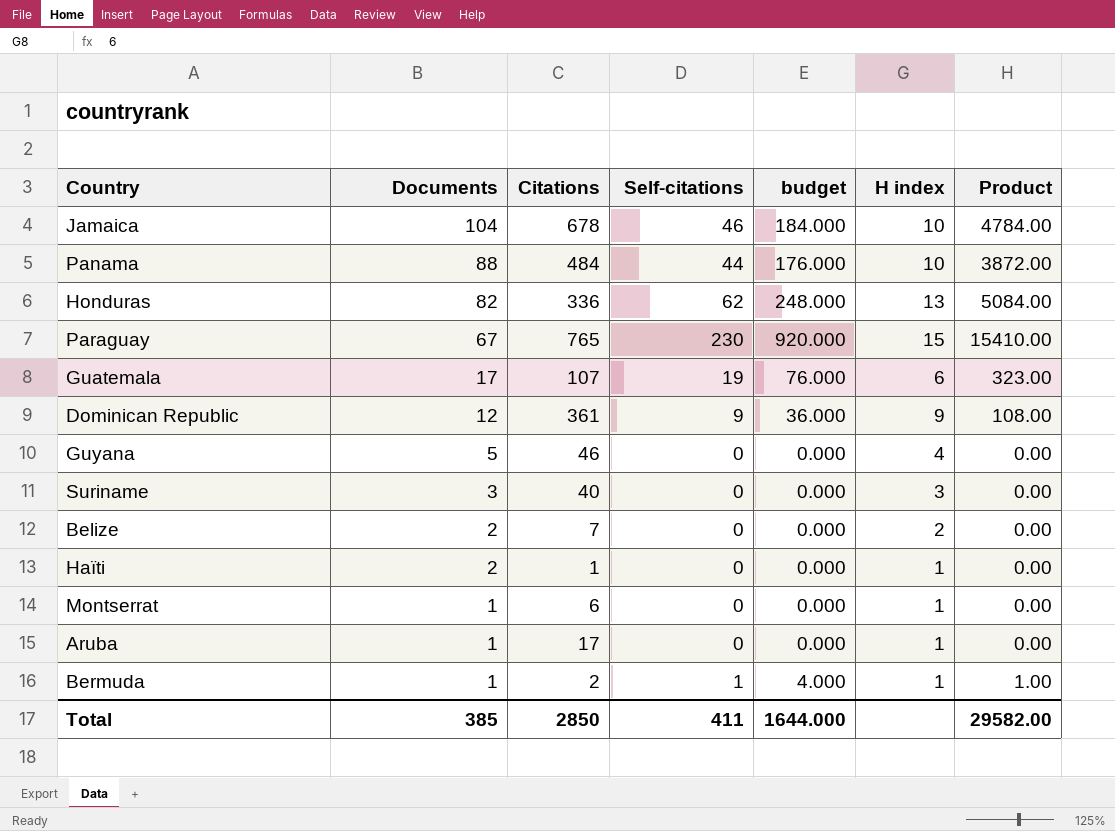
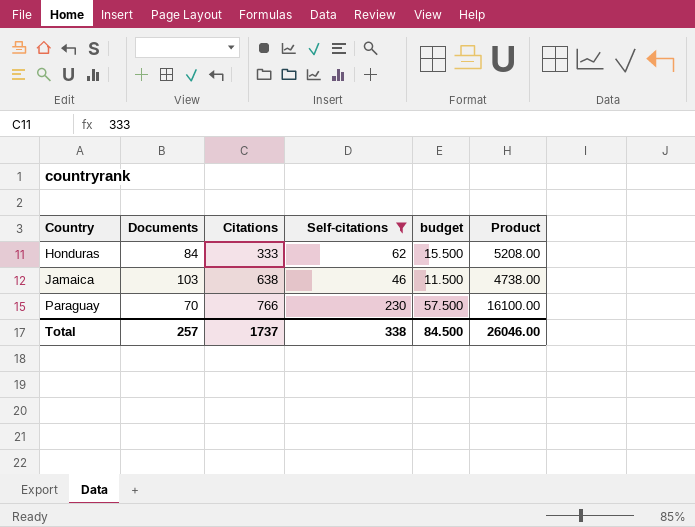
filter: none -> Self-citations >= 46
row order: Documents descending -> Country ascending
column H index | position: 6 -> none
column budget | formula: [Self-citations] * 4 -> [Self-citations] * 0.25
Honduras | Documents: 82 -> 84
Honduras | Citations: 336 -> 333
Honduras | Product: 5084.00 -> 5208.00
Jamaica | Documents: 104 -> 103
Jamaica | Citations: 678 -> 638
Jamaica | Product: 4784.00 -> 4738.00
Paraguay | Documents: 67 -> 70
Paraguay | Citations: 765 -> 766
Paraguay | Product: 15410.00 -> 16100.00
Total | Documents: 385 -> 257
Total | Citations: 2850 -> 1737
Total | Self-citations: 411 -> 338
Total | budget: 1644.000 -> 84.500
Total | Product: 29582.00 -> 26046.00

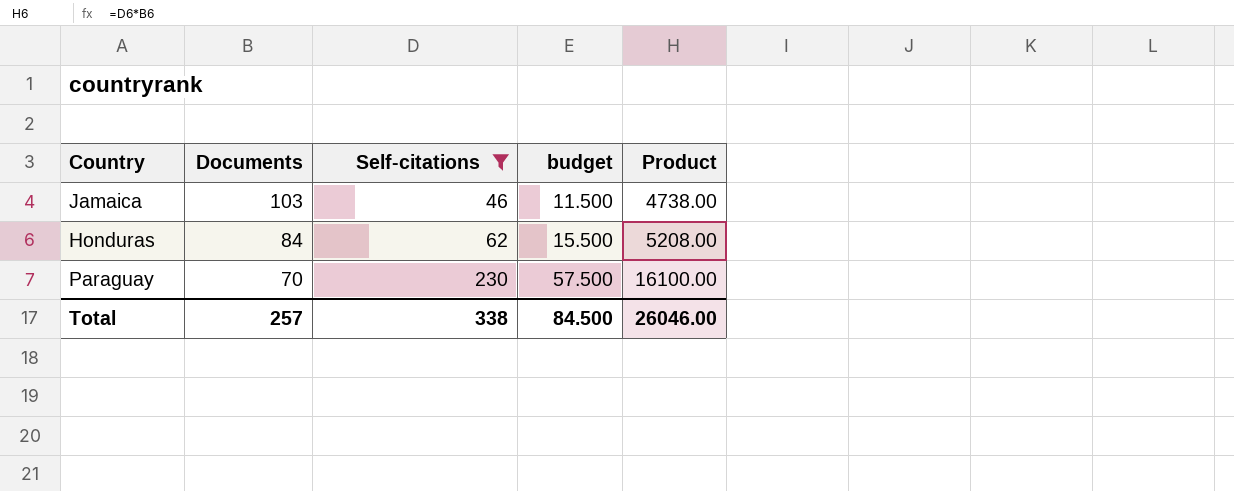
row order: Country ascending -> Documents descending
column Citations | position: 3 -> none

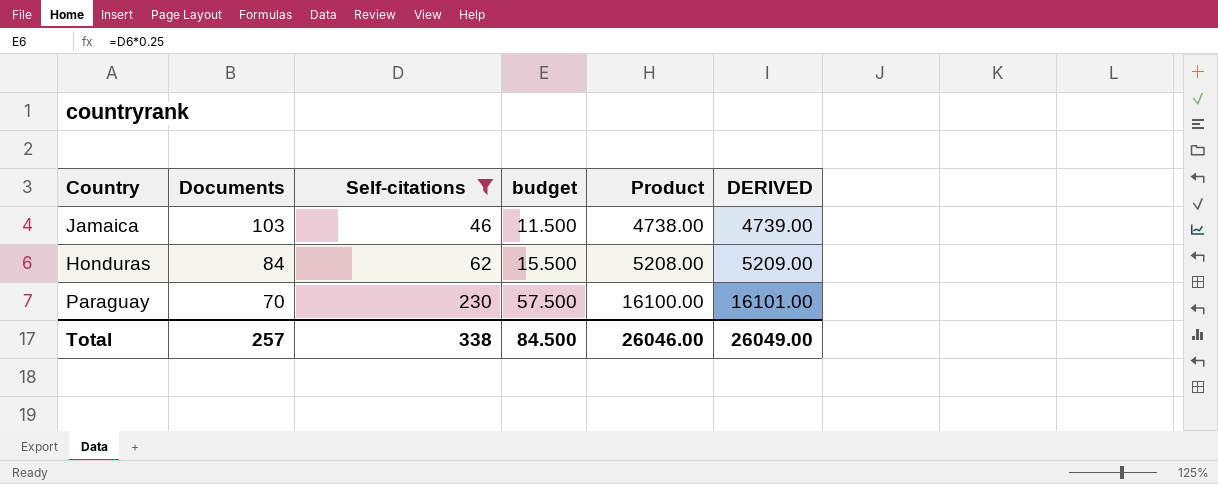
column DERIVED | formula: none -> [Product] + 1

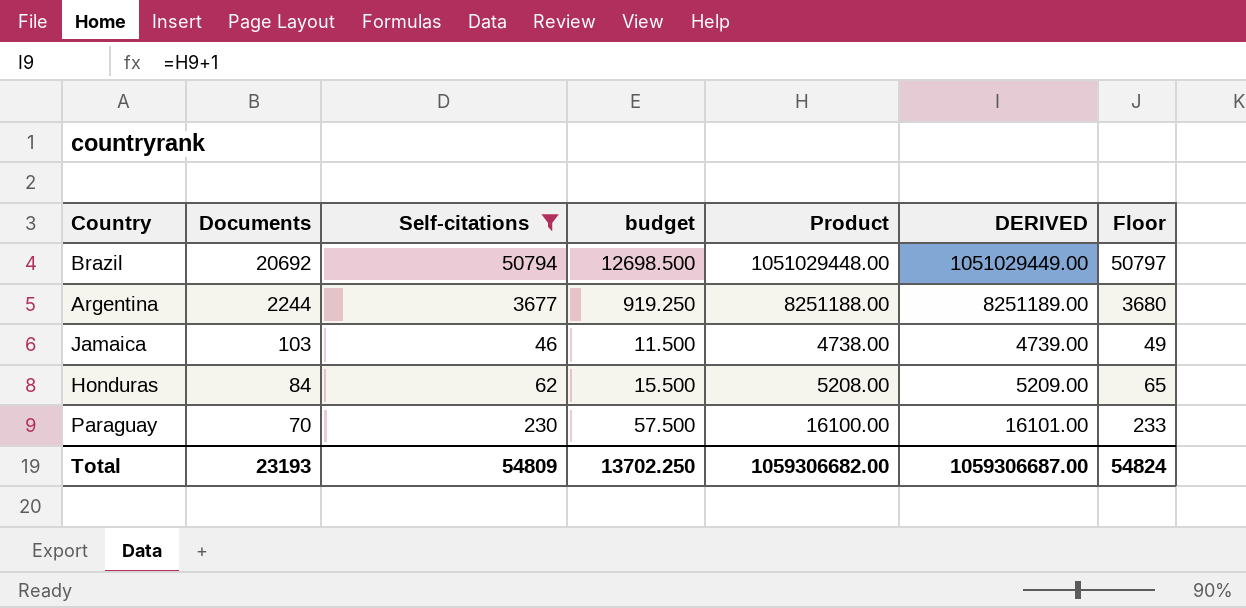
column Floor | formula: none -> [Self-citations] + 3
row Brazil: none -> 20692 | 50794 | 12698.500 | 1051029448.00 | 1051029449.00 | 50797
row Argentina: none -> 2244 | 3677 | 919.250 | 8251188.00 | 8251189.00 | 3680
Total | Documents: 257 -> 23193
Total | Self-citations: 338 -> 54809
Total | budget: 84.500 -> 13702.250
Total | Product: 26046.00 -> 1059306682.00
Total | DERIVED: 26049.00 -> 1059306687.00

